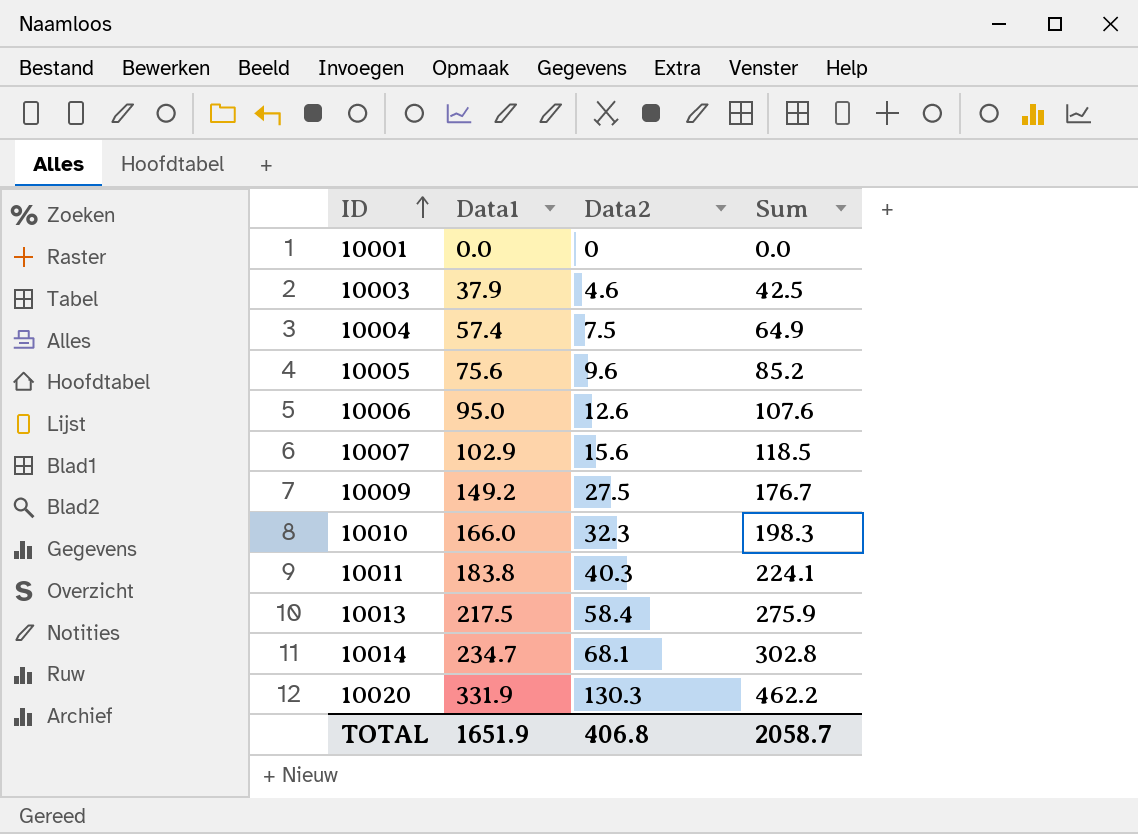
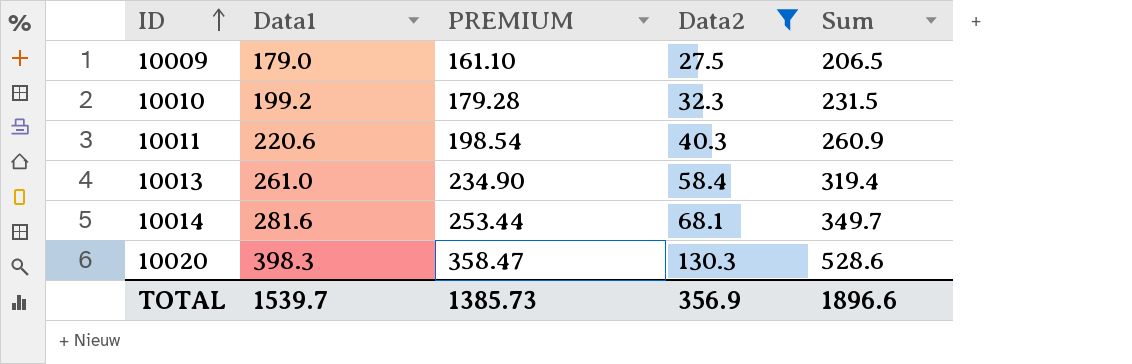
filter: none -> Data2 >= 27.5
column PREMIUM | formula: none -> [Data1] * 0.9
10009 | Data1: 149.2 -> 179.0
10009 | Sum: 176.7 -> 206.5
10010 | Data1: 166.0 -> 199.2
10010 | Sum: 198.3 -> 231.5
10011 | Data1: 183.8 -> 220.6
10011 | Sum: 224.1 -> 260.9
10013 | Data1: 217.5 -> 261.0
10013 | Sum: 275.9 -> 319.4
10014 | Data1: 234.7 -> 281.6
10014 | Sum: 302.8 -> 349.7
10020 | Data1: 331.9 -> 398.3
10020 | Sum: 462.2 -> 528.6
TOTAL | Data1: 1651.9 -> 1539.7
TOTAL | Data2: 406.8 -> 356.9
TOTAL | Sum: 2058.7 -> 1896.6

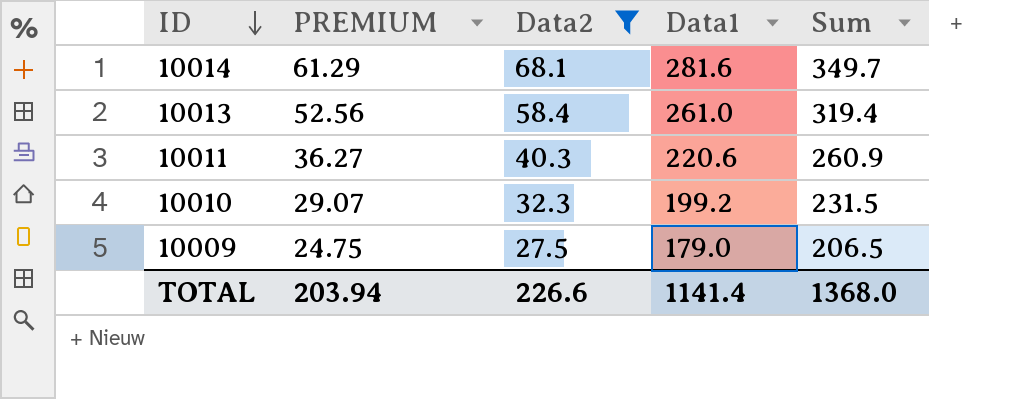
row order: ID ascending -> ID descending
column PREMIUM | formula: [Data1] * 0.9 -> [Data2] * 0.9
column Data1 | position: 2 -> 4
row 10020: 398.3 | 358.47 | 130.3 | 528.6 -> none
TOTAL | PREMIUM: 1385.73 -> 203.94
TOTAL | Data2: 356.9 -> 226.6
TOTAL | Data1: 1539.7 -> 1141.4
TOTAL | Sum: 1896.6 -> 1368.0

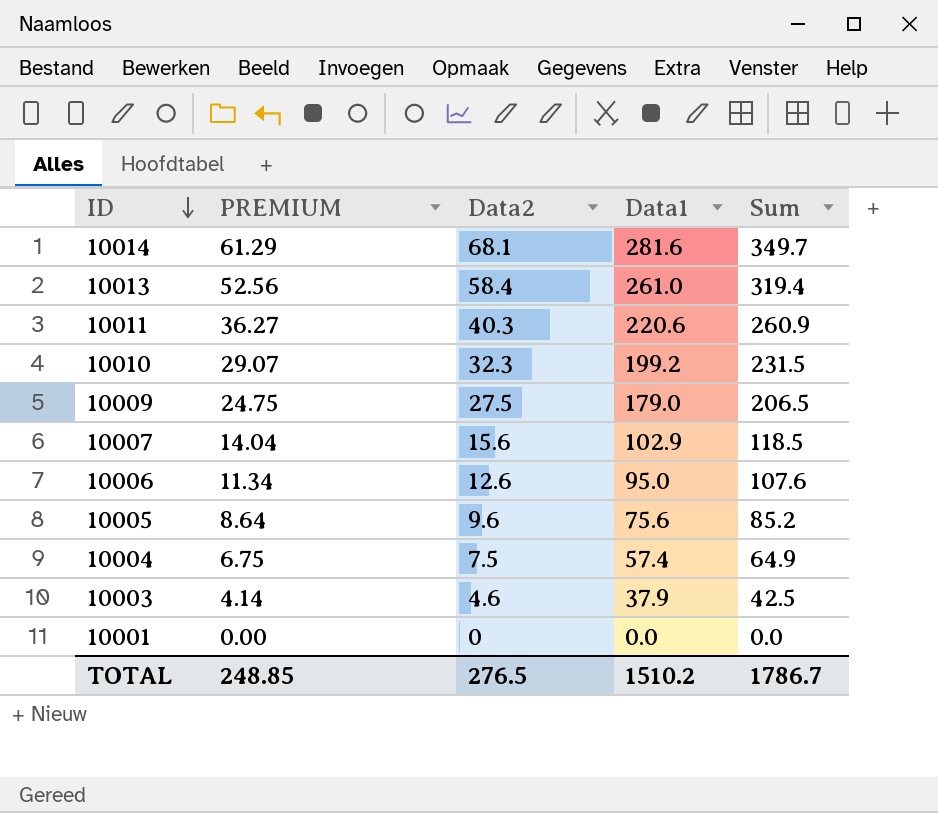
filter: Data2 >= 27.5 -> none
TOTAL | PREMIUM: 203.94 -> 248.85
TOTAL | Data2: 226.6 -> 276.5
TOTAL | Data1: 1141.4 -> 1510.2
TOTAL | Sum: 1368.0 -> 1786.7

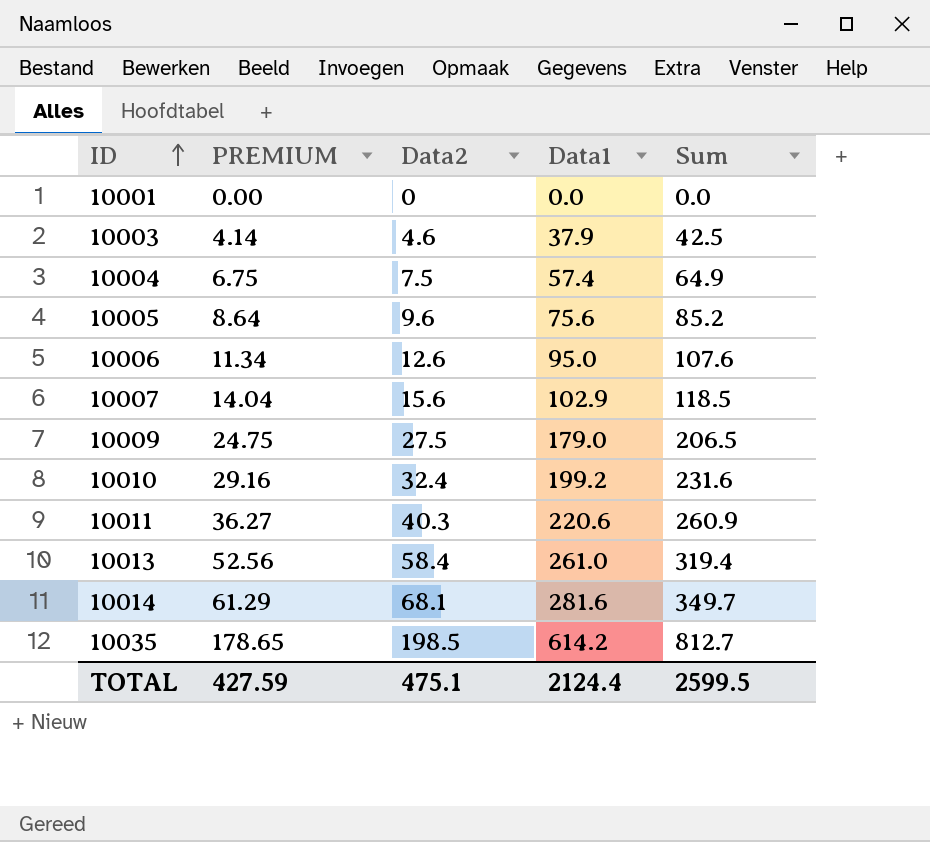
row order: ID descending -> ID ascending
10010 | PREMIUM: 29.07 -> 29.16
10010 | Data2: 32.3 -> 32.4
10010 | Sum: 231.5 -> 231.6
row 10035: none -> 178.65 | 198.5 | 614.2 | 812.7
TOTAL | PREMIUM: 248.85 -> 427.59
TOTAL | Data2: 276.5 -> 475.1
TOTAL | Data1: 1510.2 -> 2124.4
TOTAL | Sum: 1786.7 -> 2599.5

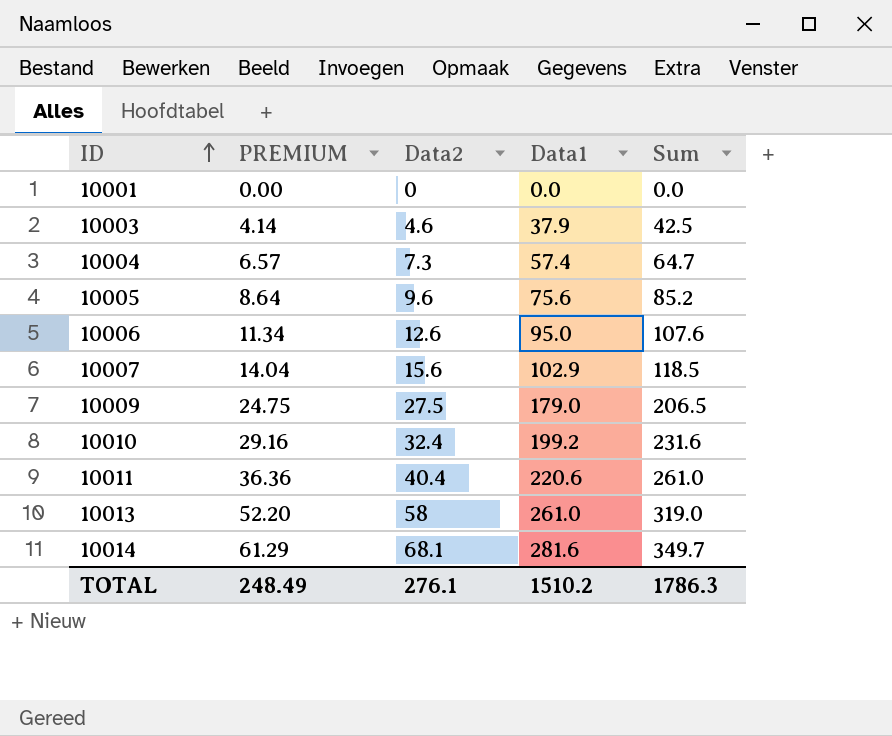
row 10035: 178.65 | 198.5 | 614.2 | 812.7 -> none
10004 | PREMIUM: 6.75 -> 6.57
10004 | Data2: 7.5 -> 7.3
10004 | Sum: 64.9 -> 64.7
10011 | PREMIUM: 36.27 -> 36.36
10011 | Data2: 40.3 -> 40.4
10011 | Sum: 260.9 -> 261.0
10013 | PREMIUM: 52.56 -> 52.20
10013 | Data2: 58.4 -> 58
10013 | Sum: 319.4 -> 319.0
TOTAL | PREMIUM: 427.59 -> 248.49
TOTAL | Data2: 475.1 -> 276.1
TOTAL | Data1: 2124.4 -> 1510.2
TOTAL | Sum: 2599.5 -> 1786.3

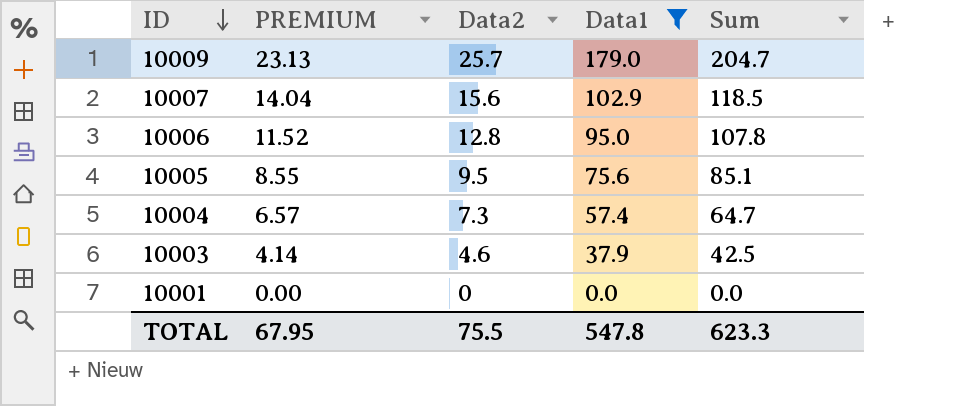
filter: none -> Data1 <= 179.0
row order: ID ascending -> ID descending
10009 | PREMIUM: 24.75 -> 23.13
10009 | Data2: 27.5 -> 25.7
10009 | Sum: 206.5 -> 204.7
10006 | PREMIUM: 11.34 -> 11.52
10006 | Data2: 12.6 -> 12.8
10006 | Sum: 107.6 -> 107.8
10005 | PREMIUM: 8.64 -> 8.55
10005 | Data2: 9.6 -> 9.5
10005 | Sum: 85.2 -> 85.1
TOTAL | PREMIUM: 248.49 -> 67.95
TOTAL | Data2: 276.1 -> 75.5
TOTAL | Data1: 1510.2 -> 547.8
TOTAL | Sum: 1786.3 -> 623.3

